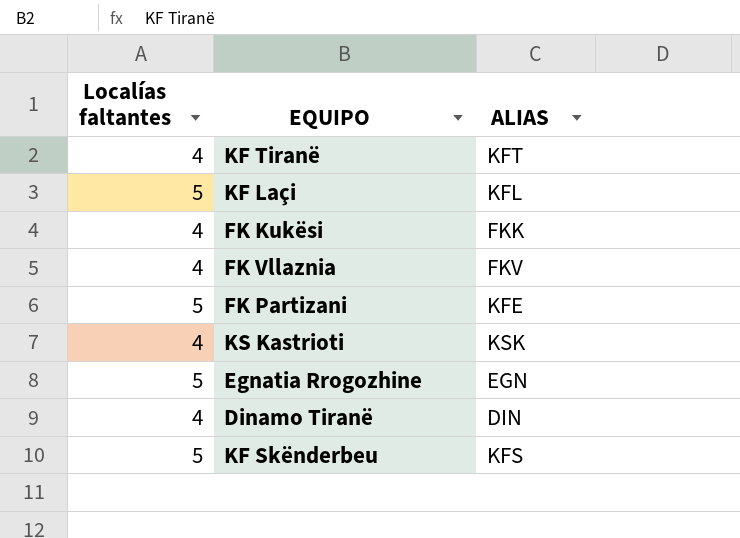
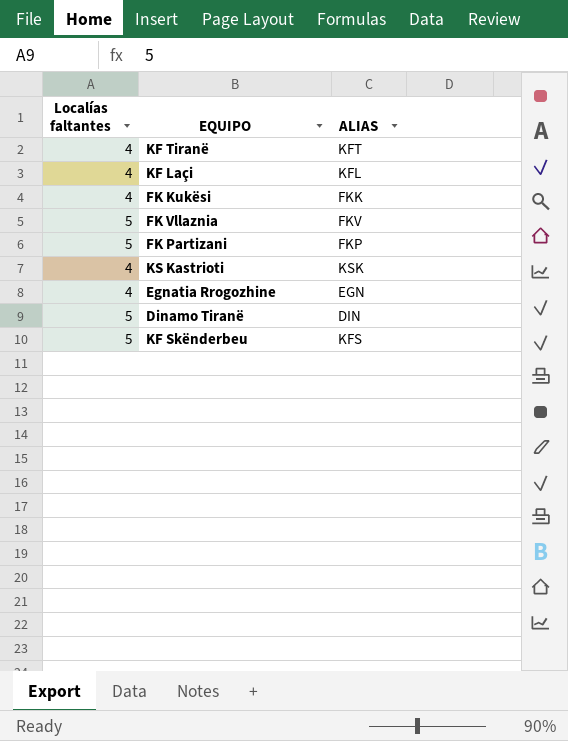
KF Laçi | Localías faltantes: 5 -> 4
FK Vllaznia | Localías faltantes: 4 -> 5
FK Partizani | ALIAS: KFE -> FKP
Egnatia Rrogozhine | Localías faltantes: 5 -> 4
Dinamo Tiranë | Localías faltantes: 4 -> 5

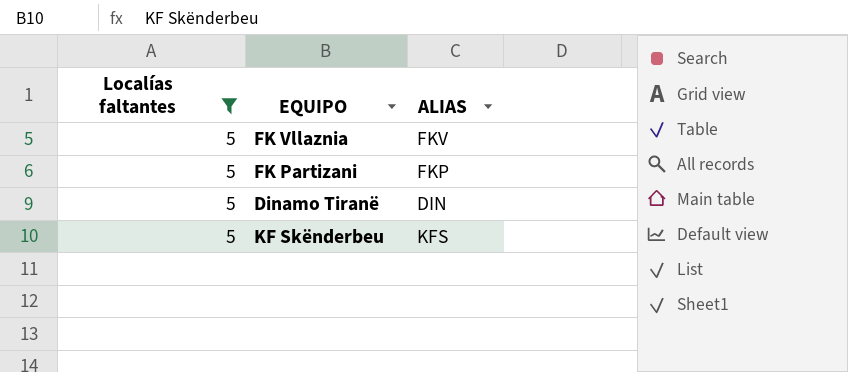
filter: none -> Localías faltantes = 5

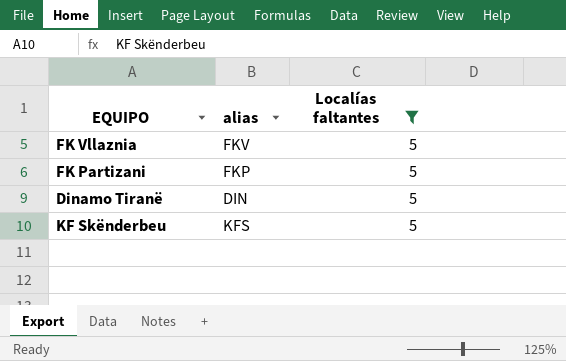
column name: ALIAS -> alias
column Localías faltantes | position: 1 -> 3

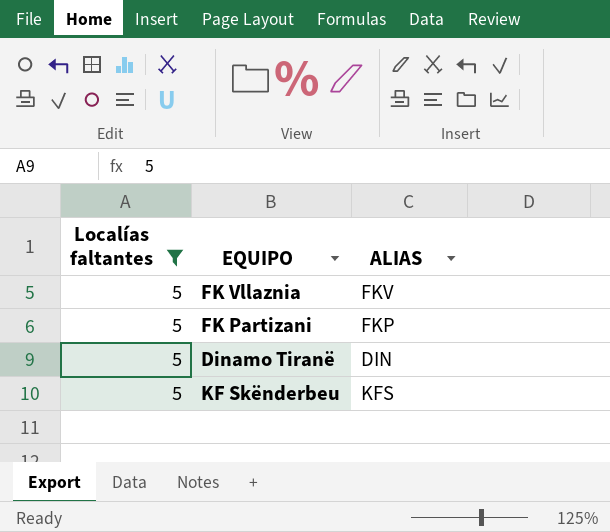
column Localías faltantes | position: 3 -> 1
column name: alias -> ALIAS

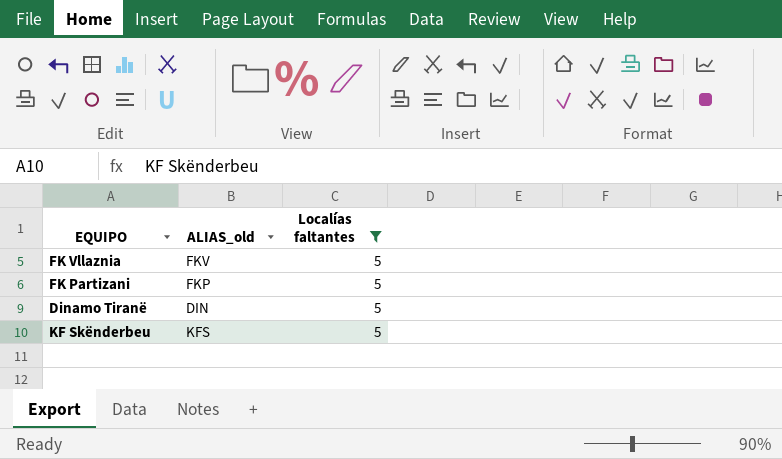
column name: ALIAS -> ALIAS_old
column Localías faltantes | position: 1 -> 3

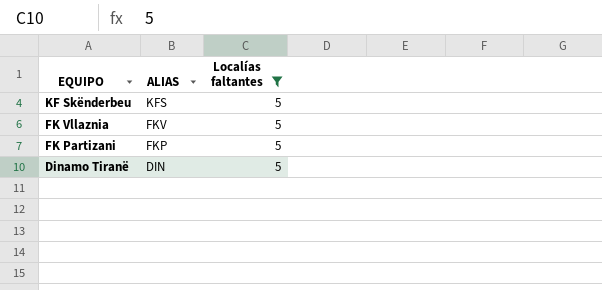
row order: none -> EQUIPO descending
column name: ALIAS_old -> ALIAS

